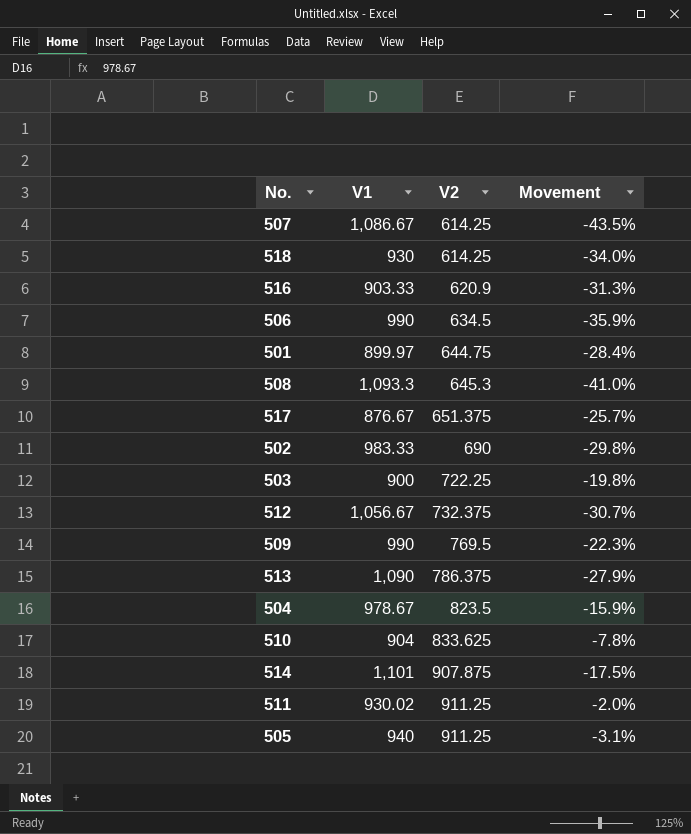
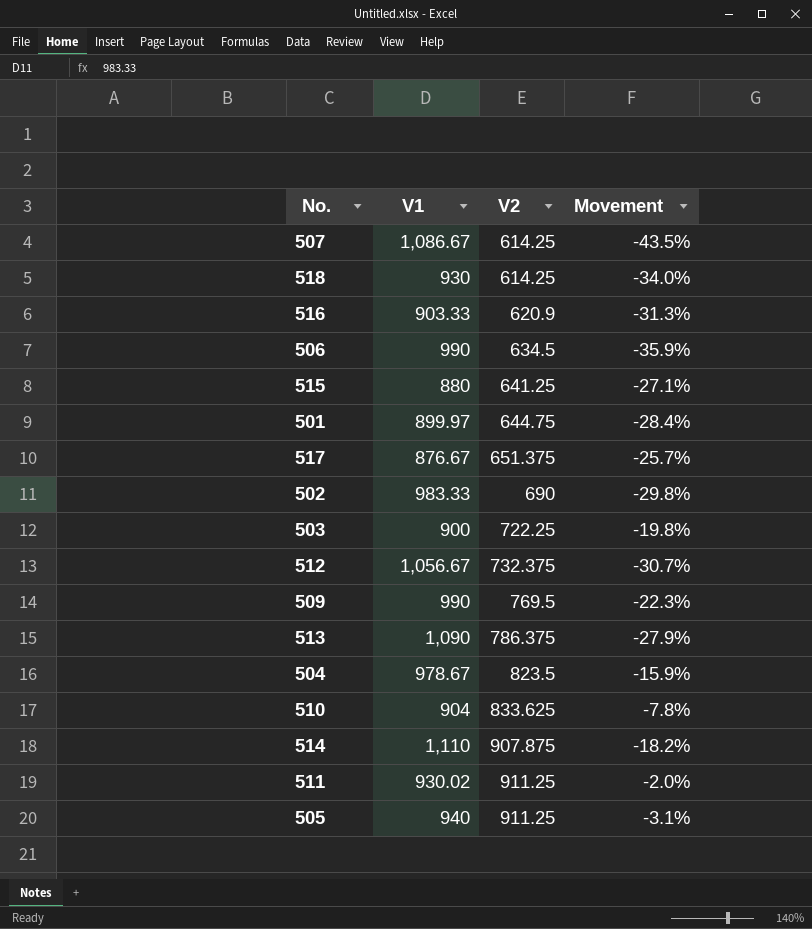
row 508: 1,093.3 | 645.3 | -41.0% -> none
row 515: none -> 880 | 641.25 | -27.1%
514 | V1: 1,101 -> 1,110
514 | Movement: -17.5% -> -18.2%

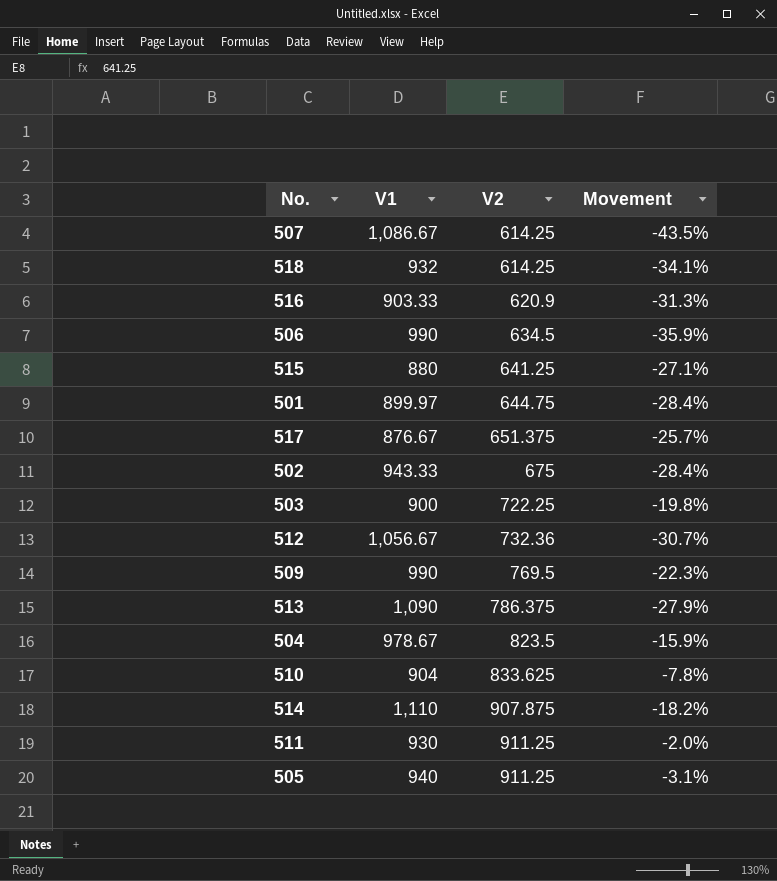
518 | V1: 930 -> 932
518 | Movement: -34.0% -> -34.1%
502 | V1: 983.33 -> 943.33
502 | V2: 690 -> 675
502 | Movement: -29.8% -> -28.4%
512 | V2: 732.375 -> 732.36
511 | V1: 930.02 -> 930

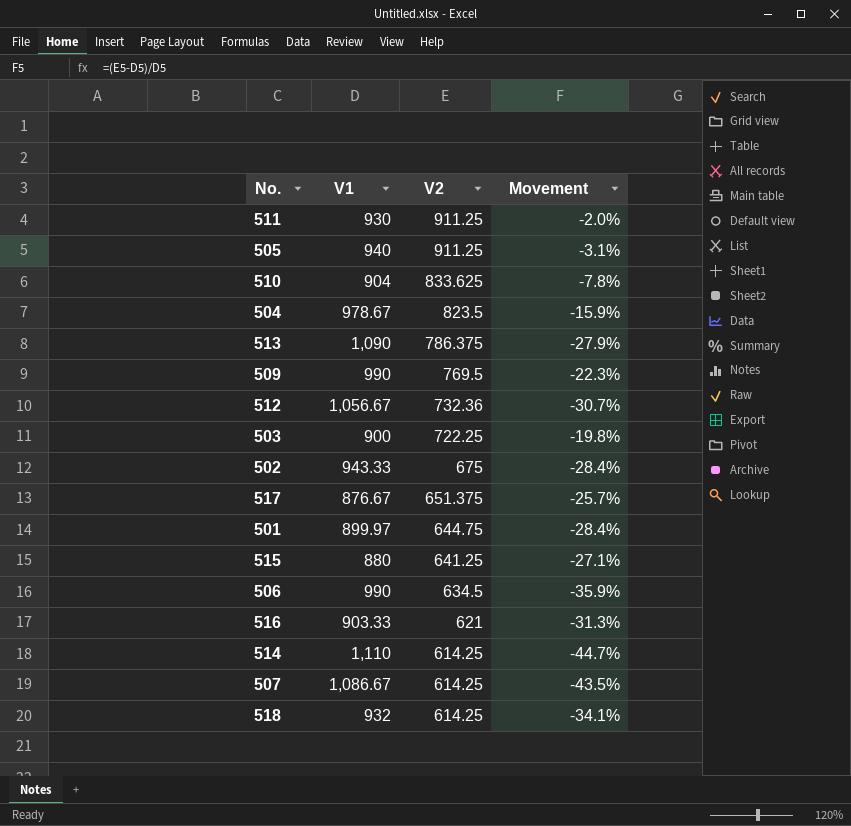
row order: V2 ascending -> V2 descending
516 | V2: 620.9 -> 621
514 | V2: 907.875 -> 614.25
514 | Movement: -18.2% -> -44.7%

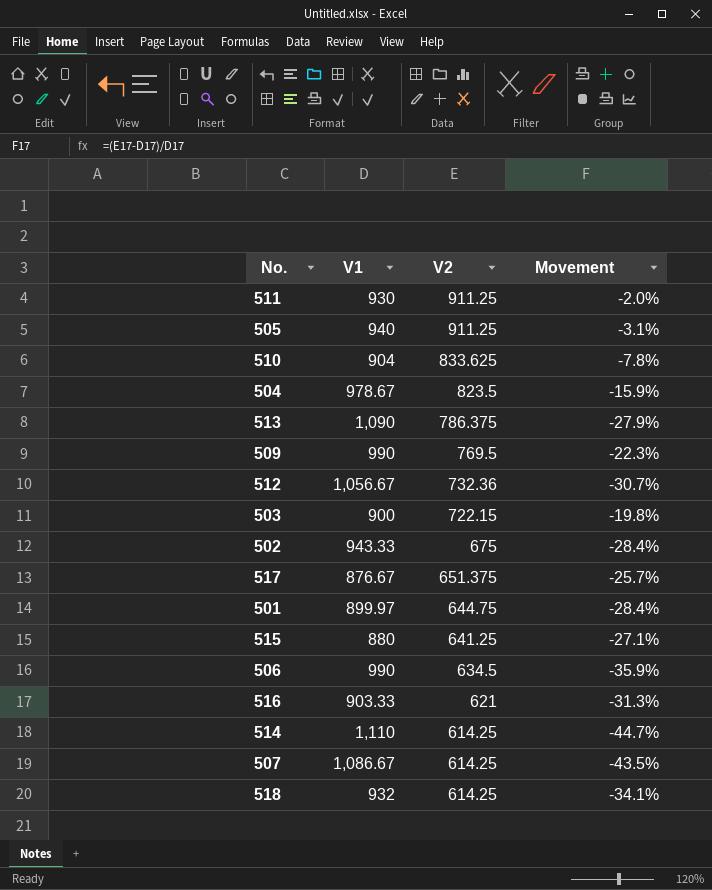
503 | V2: 722.25 -> 722.15

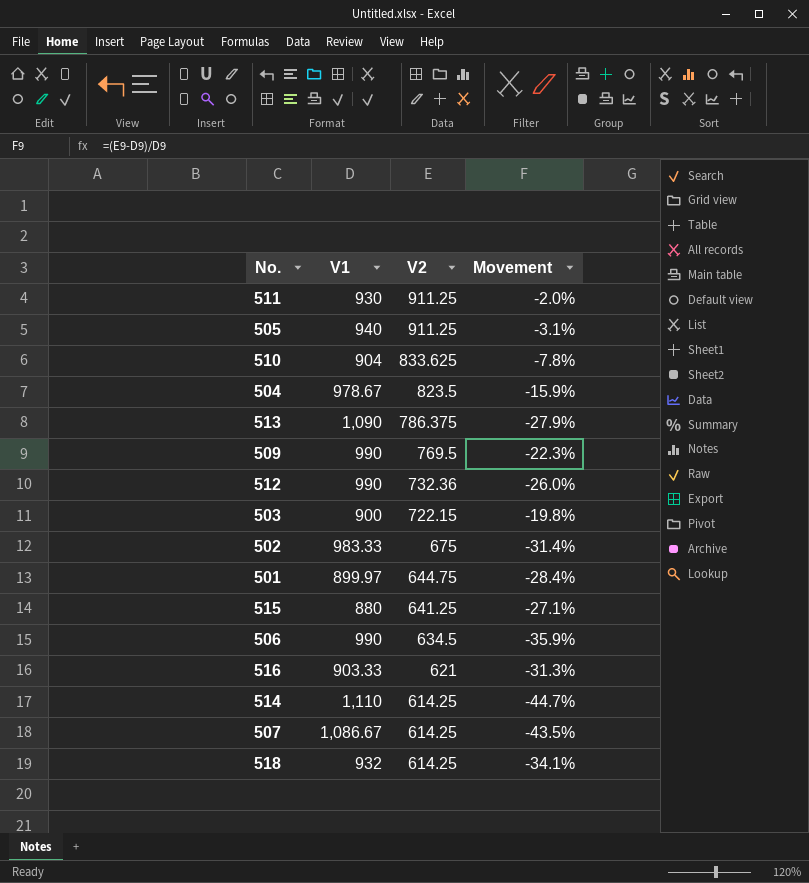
row 517: 876.67 | 651.375 | -25.7% -> none
512 | V1: 1,056.67 -> 990
512 | Movement: -30.7% -> -26.0%
502 | V1: 943.33 -> 983.33
502 | Movement: -28.4% -> -31.4%

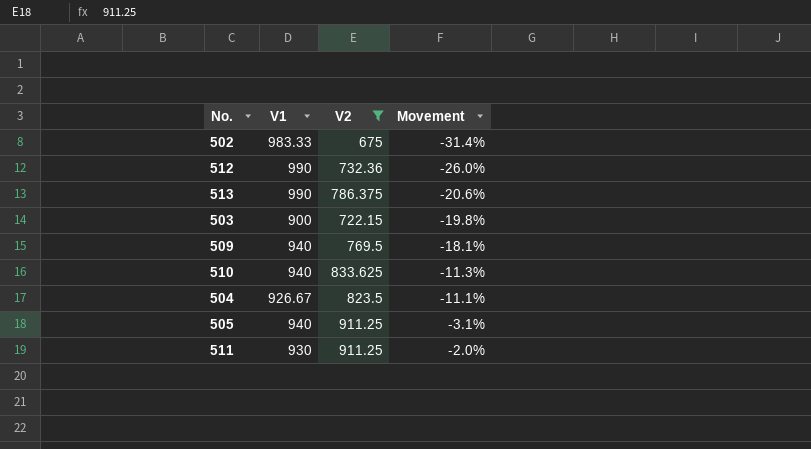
filter: none -> V2 >= 675
row order: V2 descending -> Movement ascending
513 | V1: 1,090 -> 990
513 | Movement: -27.9% -> -20.6%
509 | V1: 990 -> 940
509 | Movement: -22.3% -> -18.1%
510 | V1: 904 -> 940
510 | Movement: -7.8% -> -11.3%
504 | V1: 978.67 -> 926.67
504 | Movement: -15.9% -> -11.1%

